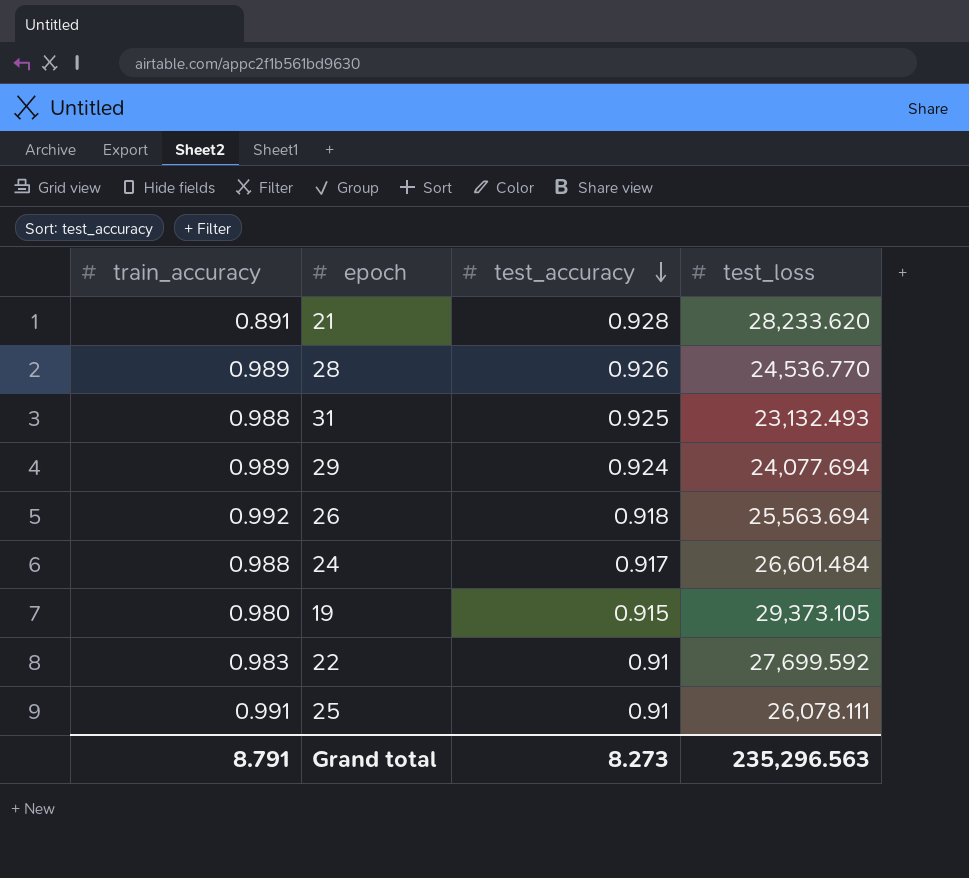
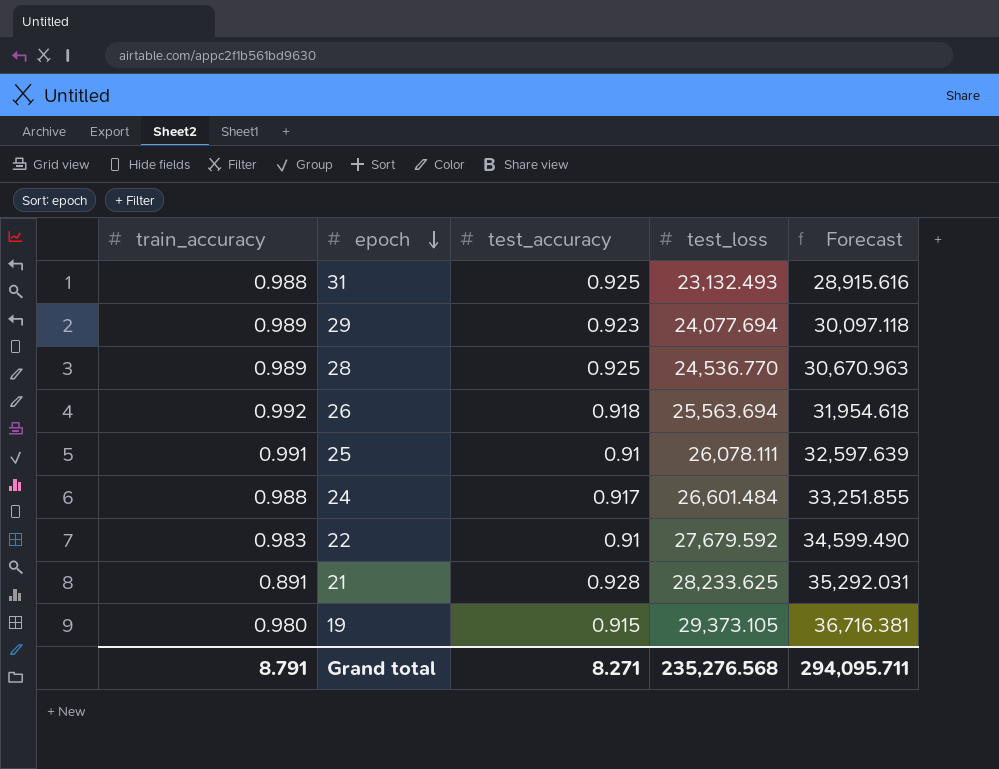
row order: test_accuracy descending -> epoch descending
column Forecast | formula: none -> [test_loss] * 1.25
29 | test_accuracy: 0.924 -> 0.923
28 | test_accuracy: 0.926 -> 0.925
22 | test_loss: 27,699.592 -> 27,679.592
21 | test_loss: 28,233.620 -> 28,233.625
Grand total | test_accuracy: 8.273 -> 8.271
Grand total | test_loss: 235,296.563 -> 235,276.568

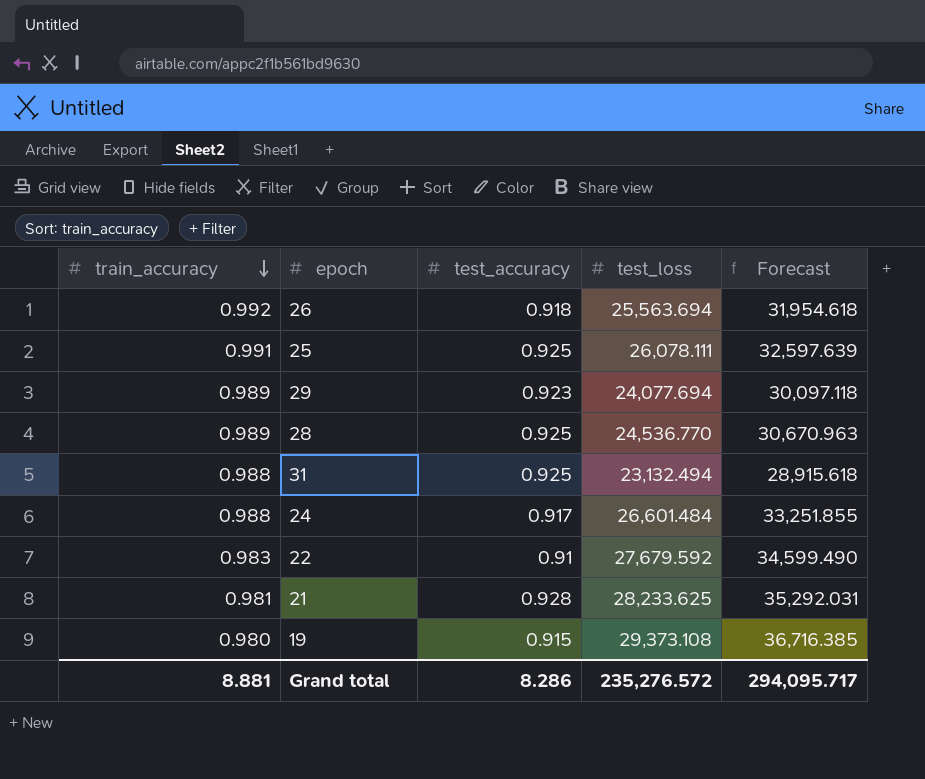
row order: epoch descending -> train_accuracy descending
25 | test_accuracy: 0.91 -> 0.925
31 | test_loss: 23,132.493 -> 23,132.494
31 | Forecast: 28,915.616 -> 28,915.618
21 | train_accuracy: 0.891 -> 0.981
19 | test_loss: 29,373.105 -> 29,373.108
19 | Forecast: 36,716.381 -> 36,716.385
Grand total | train_accuracy: 8.791 -> 8.881
Grand total | test_accuracy: 8.271 -> 8.286
Grand total | test_loss: 235,276.568 -> 235,276.572
Grand total | Forecast: 294,095.711 -> 294,095.717

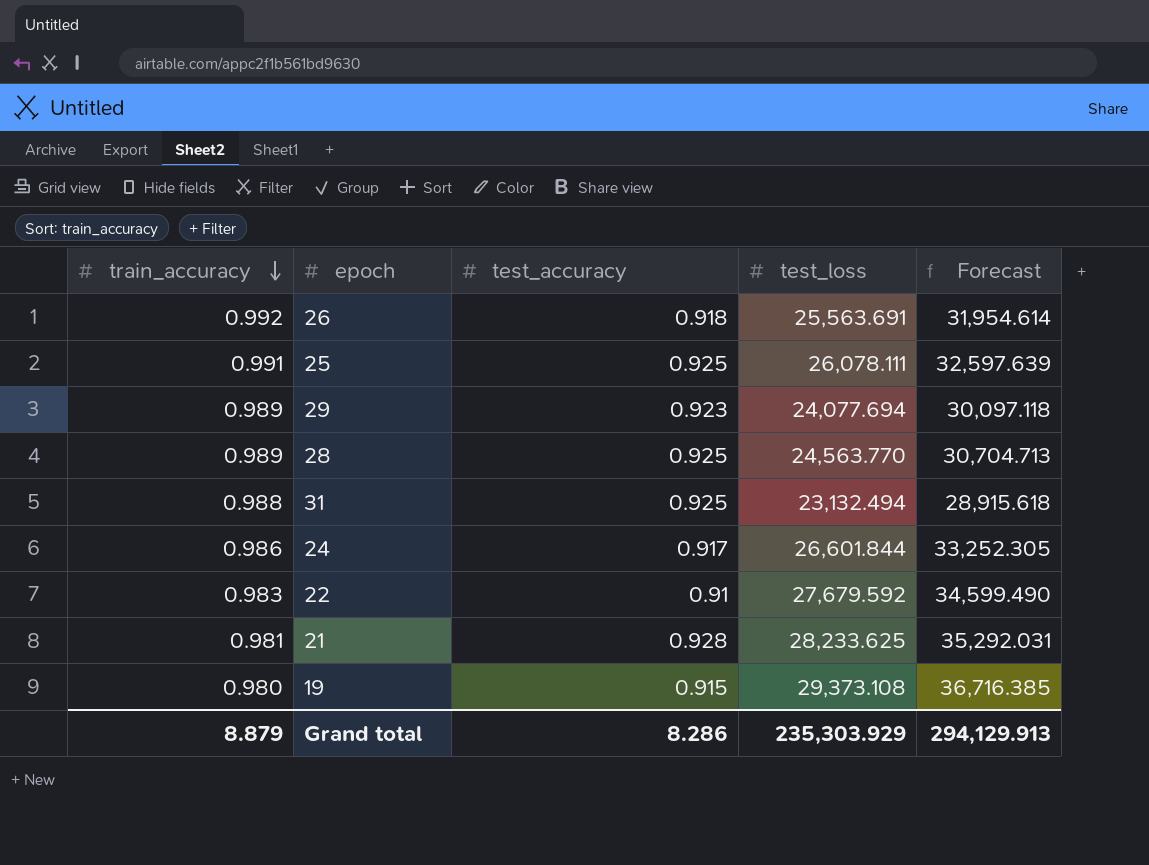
26 | test_loss: 25,563.694 -> 25,563.691
26 | Forecast: 31,954.618 -> 31,954.614
28 | test_loss: 24,536.770 -> 24,563.770
28 | Forecast: 30,670.963 -> 30,704.713
24 | train_accuracy: 0.988 -> 0.986
24 | test_loss: 26,601.484 -> 26,601.844
24 | Forecast: 33,251.855 -> 33,252.305
Grand total | train_accuracy: 8.881 -> 8.879
Grand total | test_loss: 235,276.572 -> 235,303.929
Grand total | Forecast: 294,095.717 -> 294,129.913

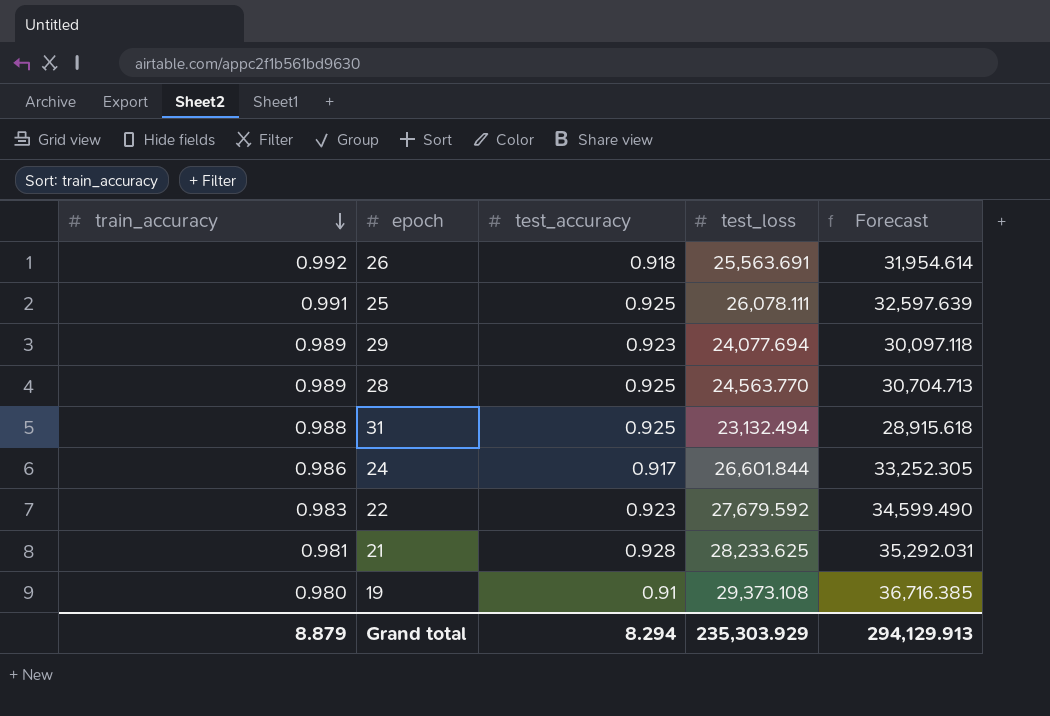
22 | test_accuracy: 0.91 -> 0.923
19 | test_accuracy: 0.915 -> 0.91
Grand total | test_accuracy: 8.286 -> 8.294

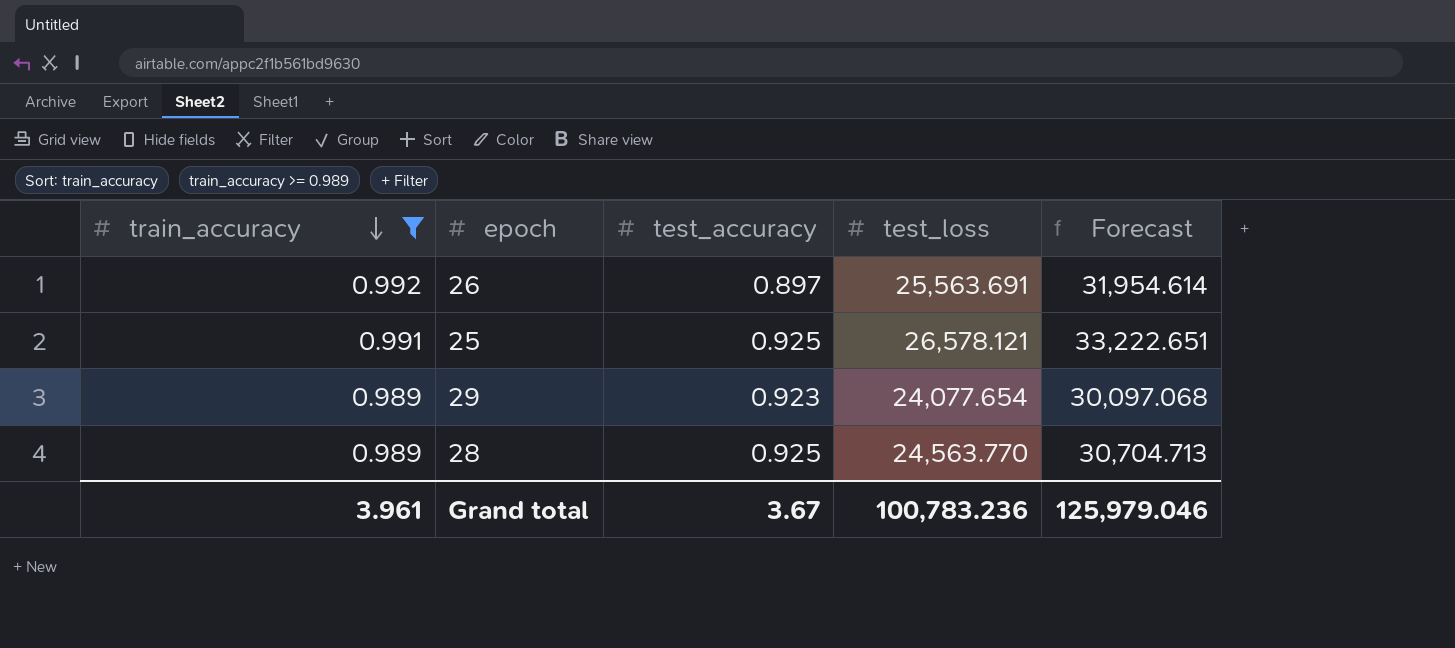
filter: none -> train_accuracy >= 0.989
26 | test_accuracy: 0.918 -> 0.897
25 | test_loss: 26,078.111 -> 26,578.121
25 | Forecast: 32,597.639 -> 33,222.651
29 | test_loss: 24,077.694 -> 24,077.654
29 | Forecast: 30,097.118 -> 30,097.068
Grand total | train_accuracy: 8.879 -> 3.961
Grand total | test_accuracy: 8.294 -> 3.67
Grand total | test_loss: 235,303.929 -> 100,783.236
Grand total | Forecast: 294,129.913 -> 125,979.046

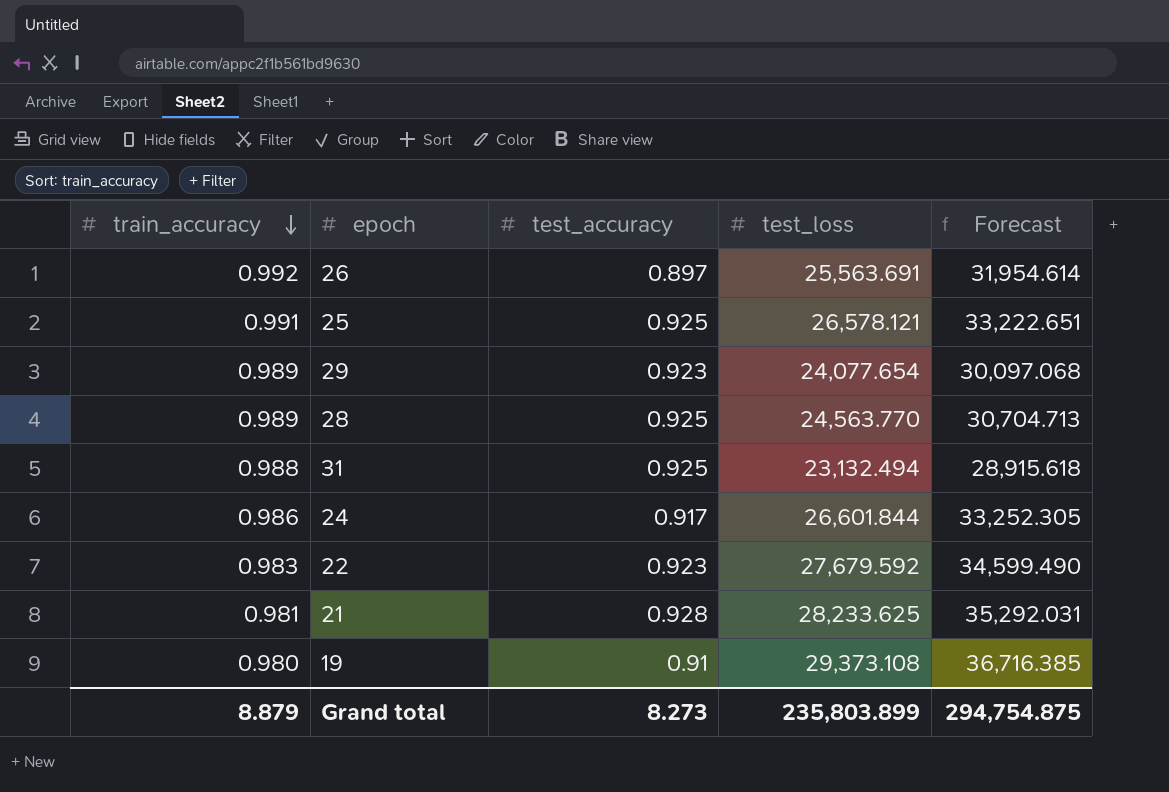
filter: train_accuracy >= 0.989 -> none
Grand total | train_accuracy: 3.961 -> 8.879
Grand total | test_accuracy: 3.67 -> 8.273
Grand total | test_loss: 100,783.236 -> 235,803.899
Grand total | Forecast: 125,979.046 -> 294,754.875

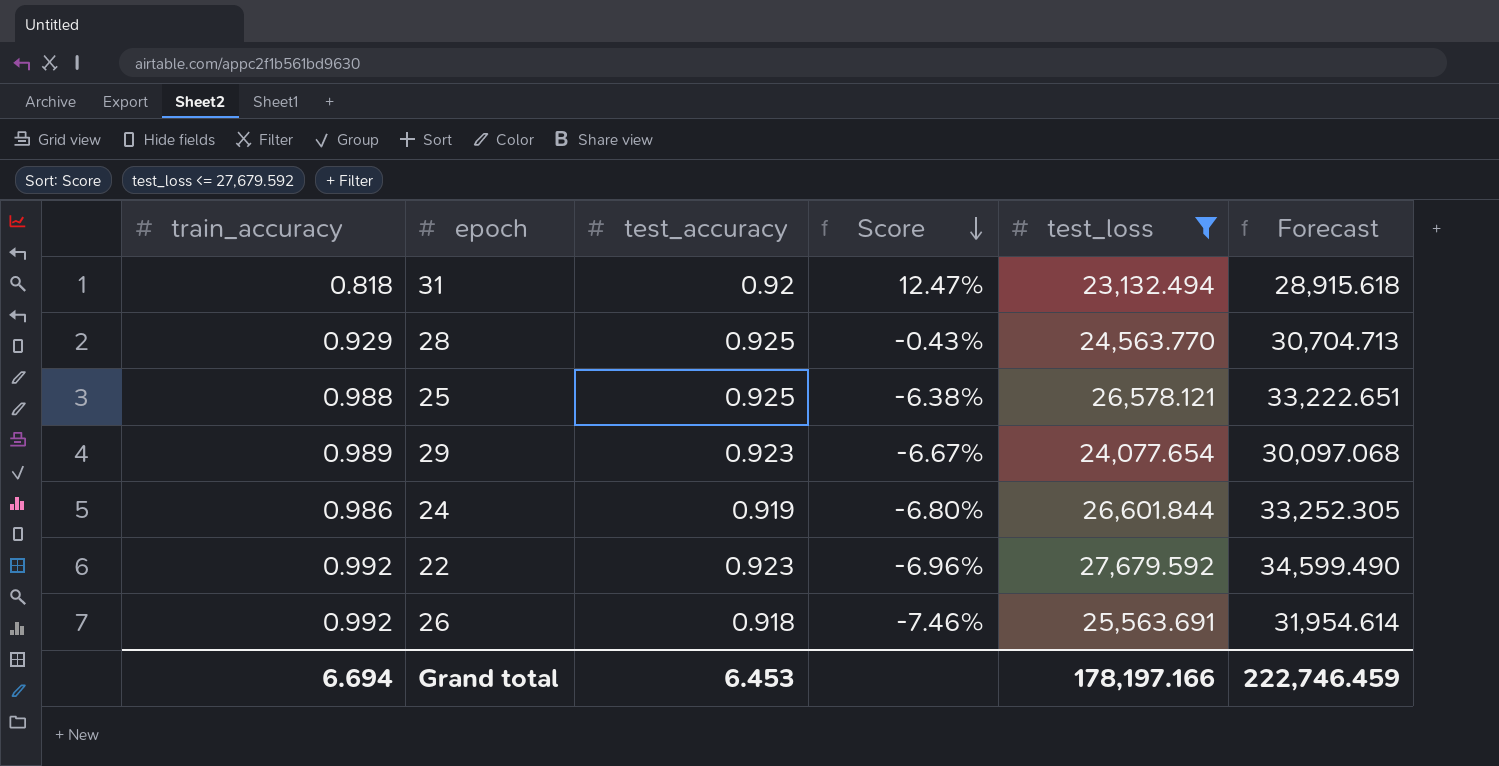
filter: none -> test_loss <= 27,679.592
row order: train_accuracy descending -> Score descending
column Score | formula: none -> ([test_accuracy] - [train_accuracy]) / [train_accuracy]
31 | train_accuracy: 0.988 -> 0.818
31 | test_accuracy: 0.925 -> 0.92
28 | train_accuracy: 0.989 -> 0.929
25 | train_accuracy: 0.991 -> 0.988
24 | test_accuracy: 0.917 -> 0.919
22 | train_accuracy: 0.983 -> 0.992
26 | test_accuracy: 0.897 -> 0.918
Grand total | train_accuracy: 8.879 -> 6.694
Grand total | test_accuracy: 8.273 -> 6.453
Grand total | test_loss: 235,803.899 -> 178,197.166
Grand total | Forecast: 294,754.875 -> 222,746.459

